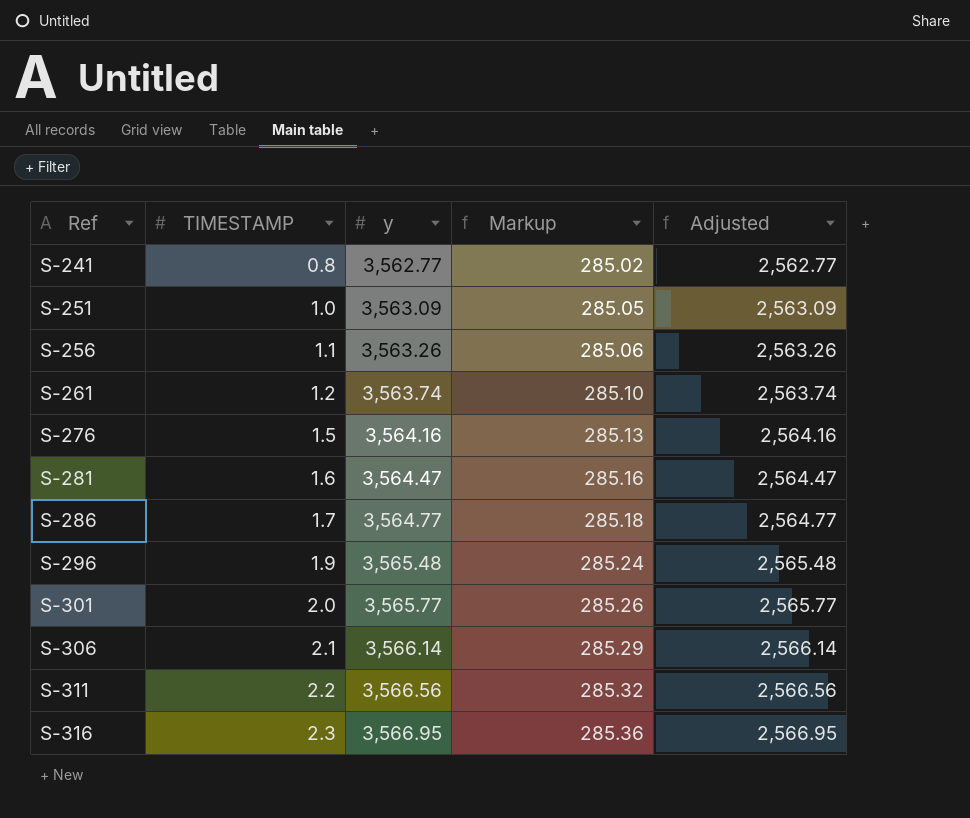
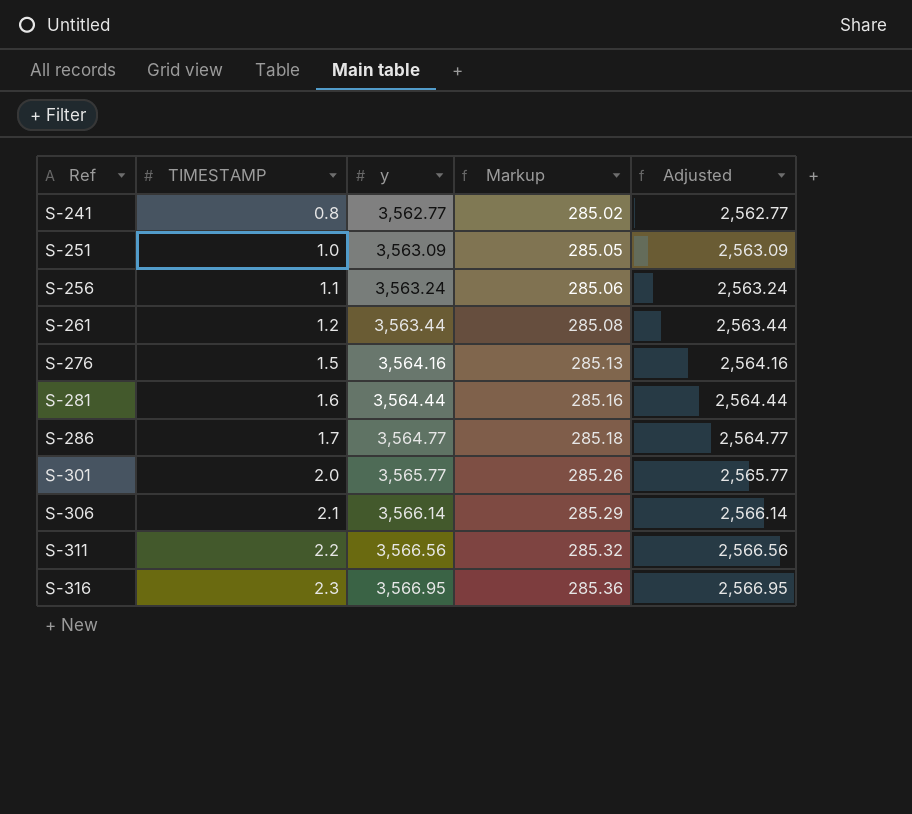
row S-296: 1.9 | 3,565.48 | 285.24 | 2,565.48 -> none
S-256 | y: 3,563.26 -> 3,563.24
S-256 | Adjusted: 2,563.26 -> 2,563.24
S-261 | y: 3,563.74 -> 3,563.44
S-261 | Markup: 285.10 -> 285.08
S-261 | Adjusted: 2,563.74 -> 2,563.44
S-281 | y: 3,564.47 -> 3,564.44
S-281 | Adjusted: 2,564.47 -> 2,564.44

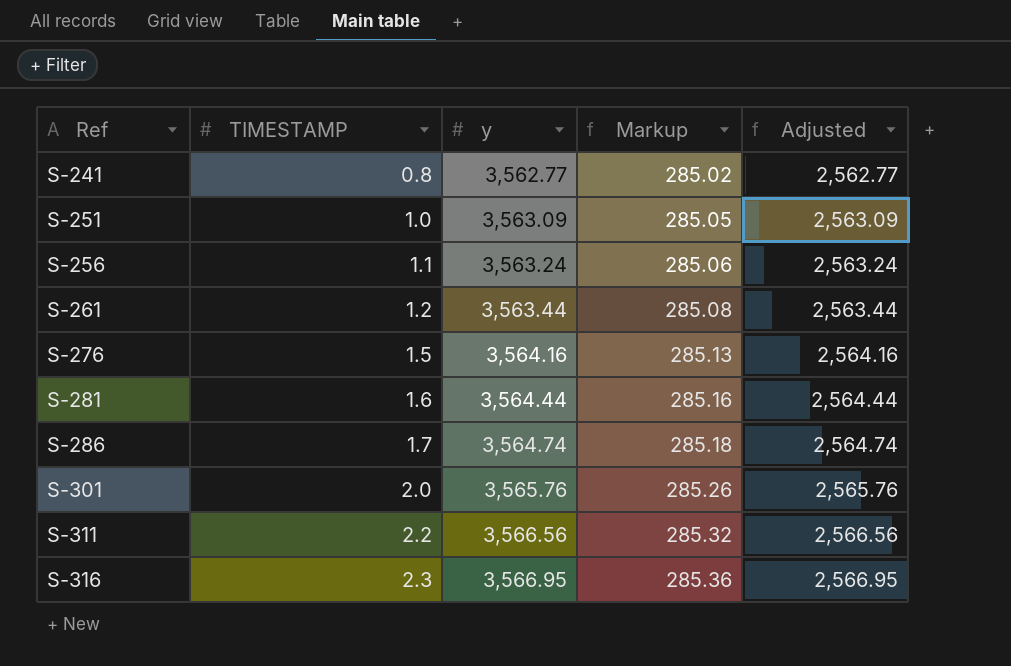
row S-306: 2.1 | 3,566.14 | 285.29 | 2,566.14 -> none
S-286 | y: 3,564.77 -> 3,564.74
S-286 | Adjusted: 2,564.77 -> 2,564.74
S-301 | y: 3,565.77 -> 3,565.76
S-301 | Adjusted: 2,565.77 -> 2,565.76

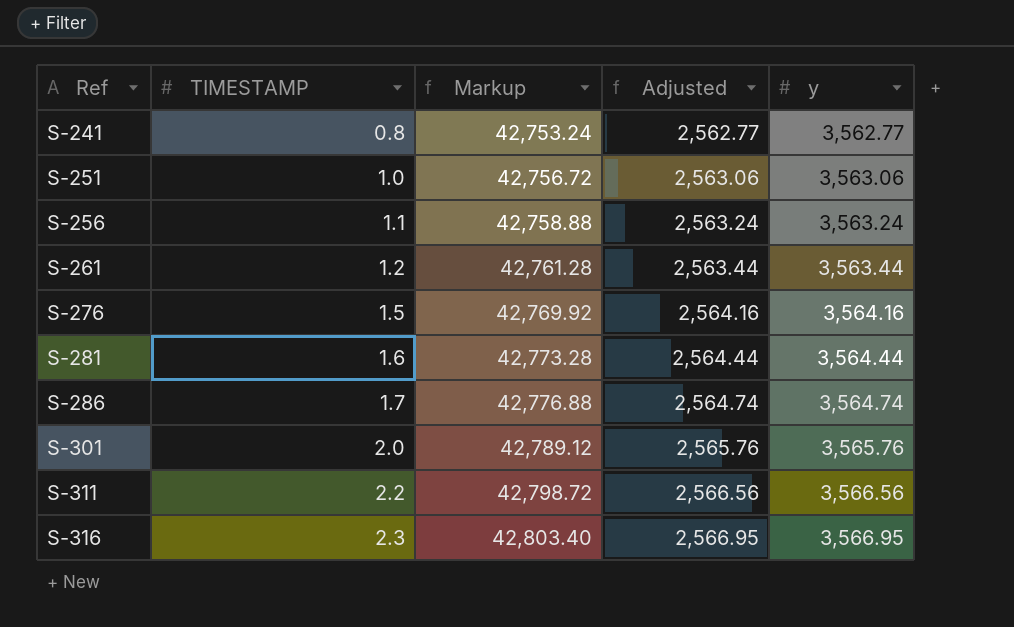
column Markup | formula: [y] * 0.08 -> [y] * 12
column y | position: 3 -> 5
S-251 | Adjusted: 2,563.09 -> 2,563.06
S-251 | y: 3,563.09 -> 3,563.06

